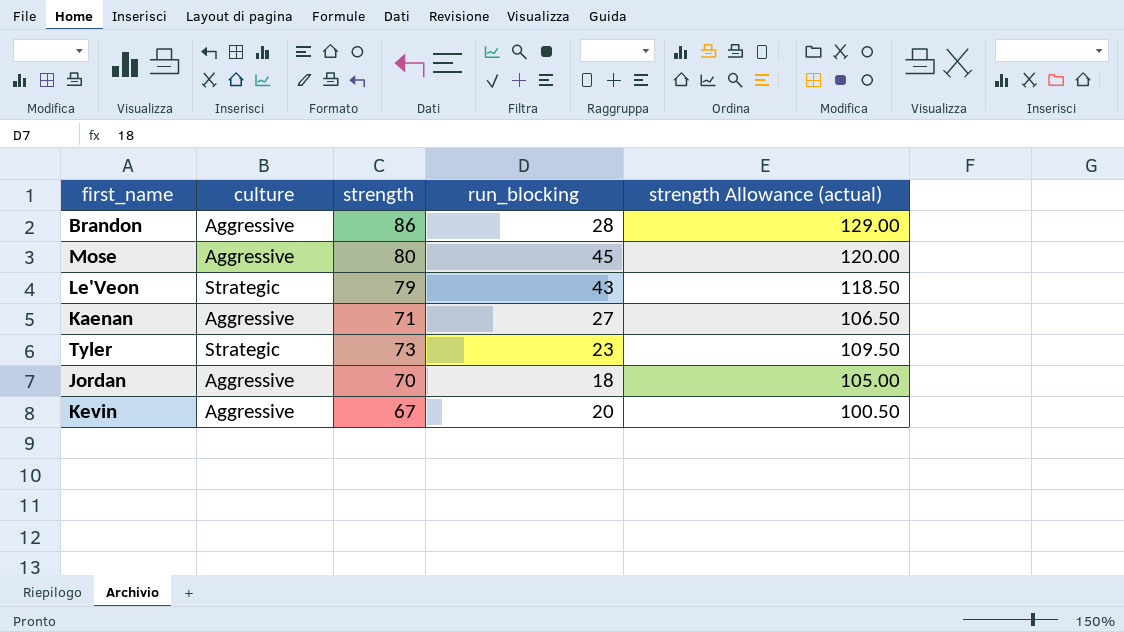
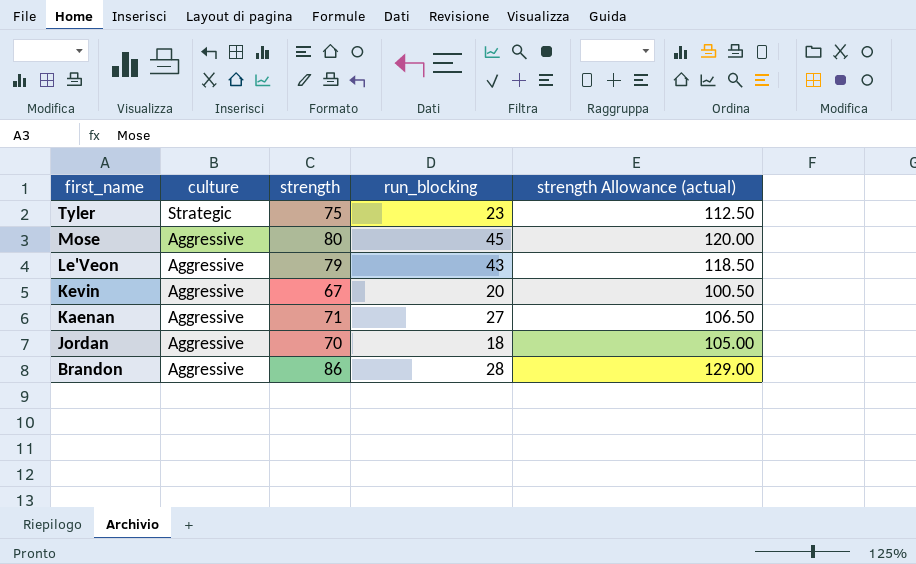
row order: none -> first_name descending
Tyler | strength: 73 -> 75
Tyler | strength Allowance (actual): 109.50 -> 112.50
Le'Veon | culture: Strategic -> Aggressive

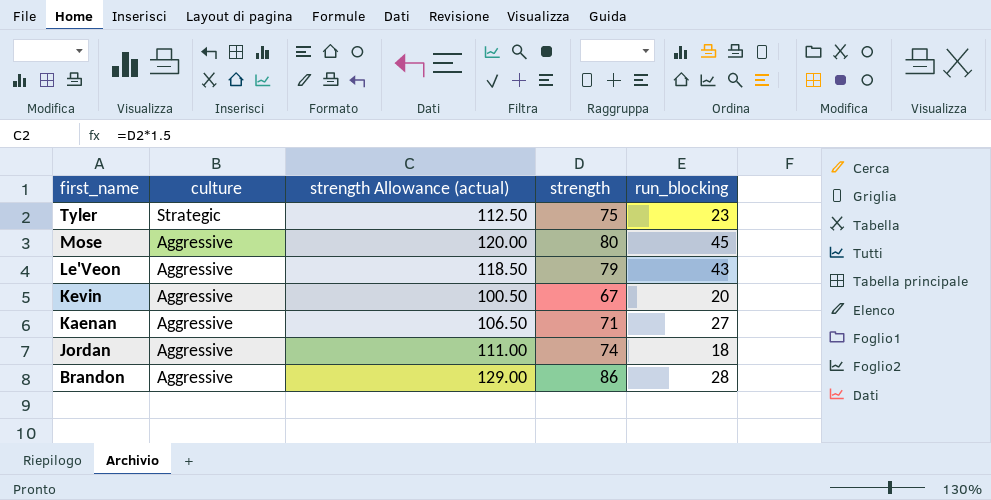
column strength Allowance (actual) | position: 5 -> 3
Jordan | strength Allowance (actual): 105.00 -> 111.00
Jordan | strength: 70 -> 74

